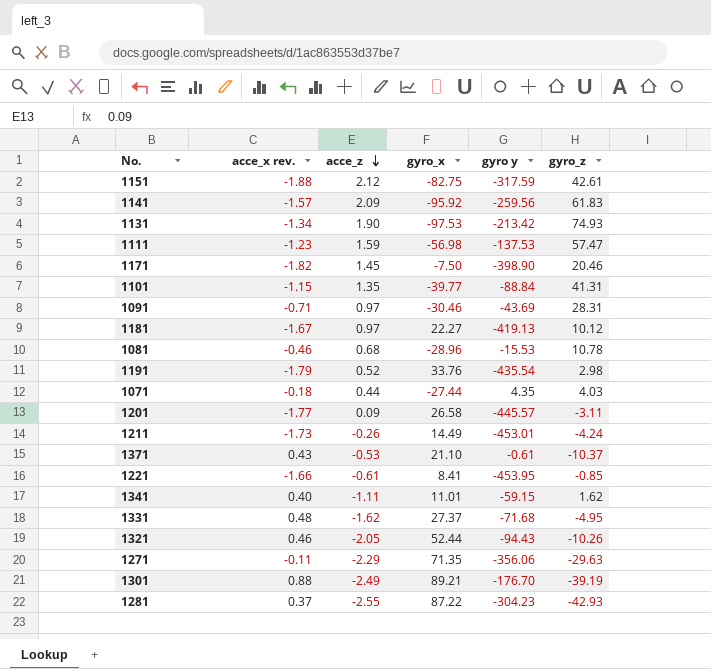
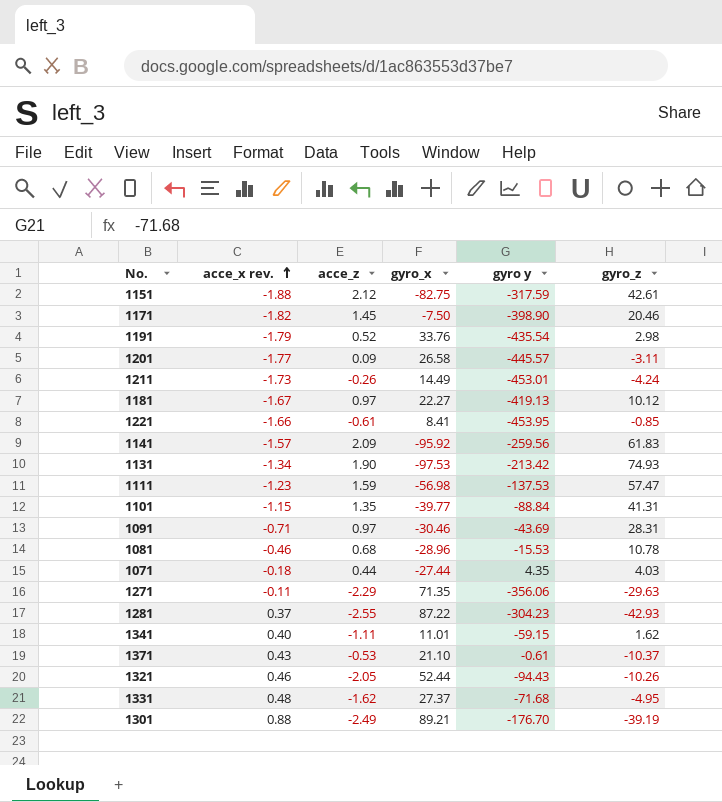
row order: acce_z descending -> acce_x rev. ascending

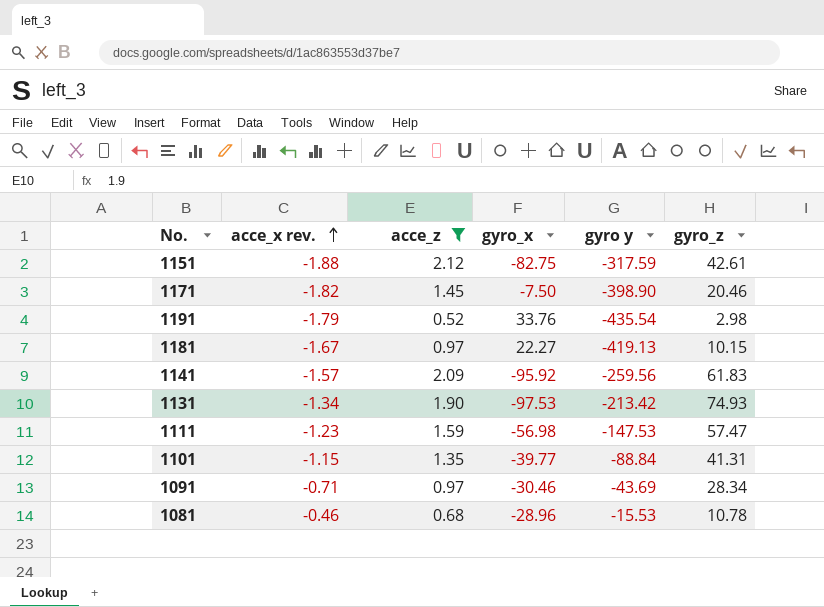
filter: none -> acce_z >= 0.52
1181 | gyro_z: 10.12 -> 10.15
1111 | gyro y: -137.53 -> -147.53
1091 | gyro_z: 28.31 -> 28.34

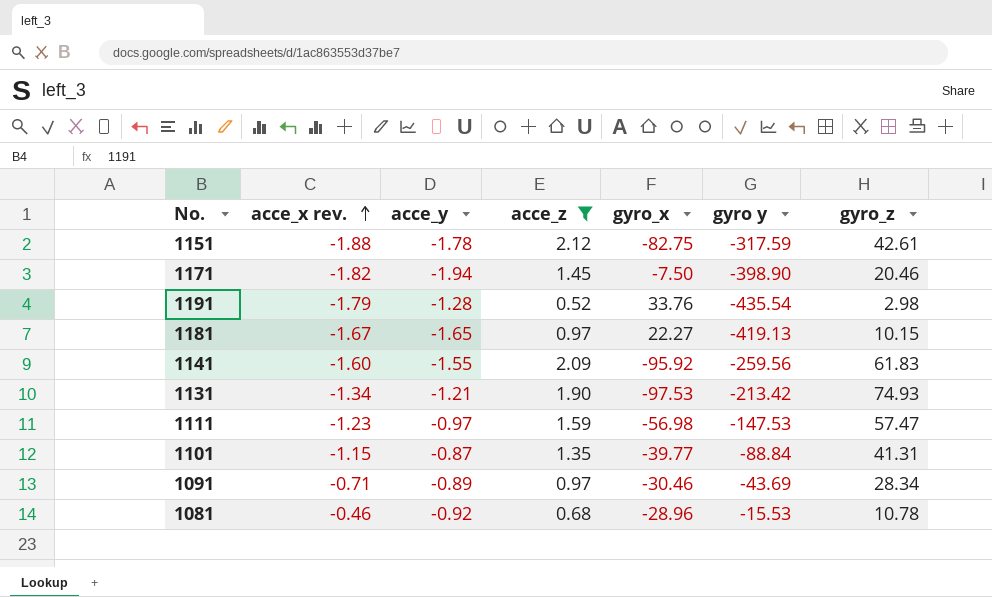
column acce_y | position: none -> 3
1141 | acce_x rev.: -1.57 -> -1.60

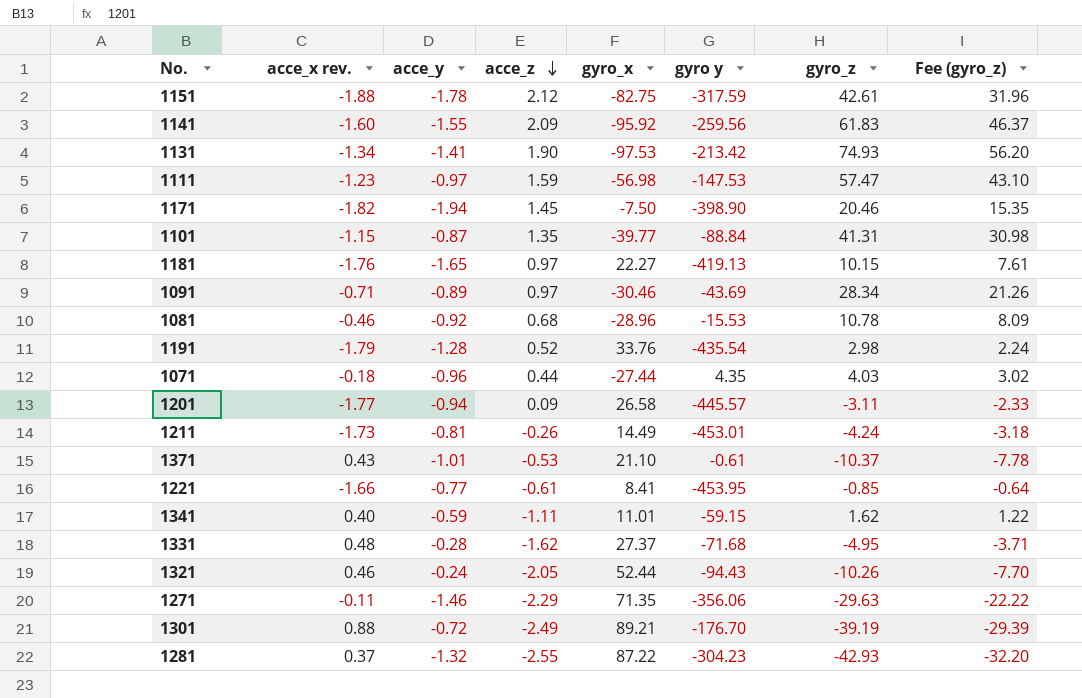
filter: acce_z >= 0.52 -> none
row order: acce_x rev. ascending -> acce_z descending
column Fee (gyro_z) | formula: none -> [gyro_z] * 0.75
1131 | acce_y: -1.21 -> -1.41
1181 | acce_x rev.: -1.67 -> -1.76

